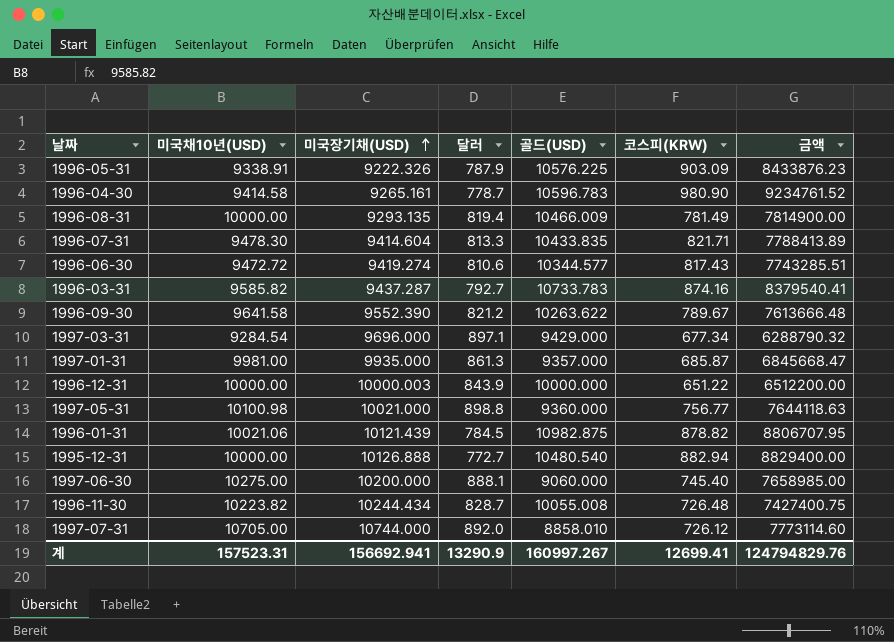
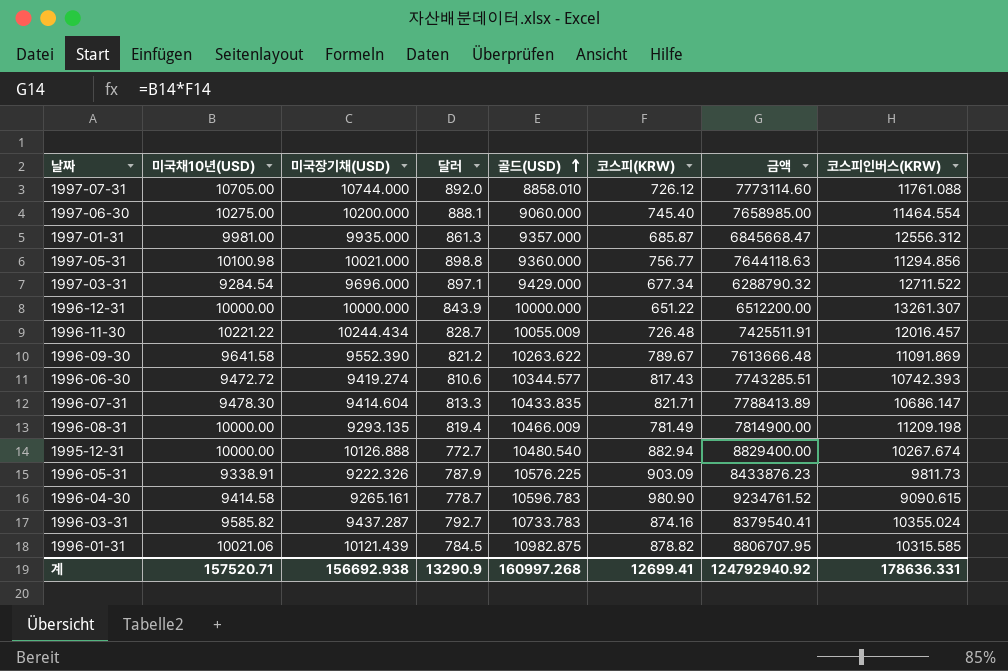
row order: 미국장기채(USD) ascending -> 골드(USD) ascending
column 코스피인버스(KRW) | position: none -> 8
1996-12-31 | 미국장기채(USD): 10000.003 -> 10000.000
1996-11-30 | 미국채10년(USD): 10223.82 -> 10221.22
1996-11-30 | 골드(USD): 10055.008 -> 10055.009
1996-11-30 | 금액: 7427400.75 -> 7425511.91
계 | 미국채10년(USD): 157523.31 -> 157520.71
계 | 미국장기채(USD): 156692.941 -> 156692.938
계 | 골드(USD): 160997.267 -> 160997.268
계 | 금액: 124794829.76 -> 124792940.92

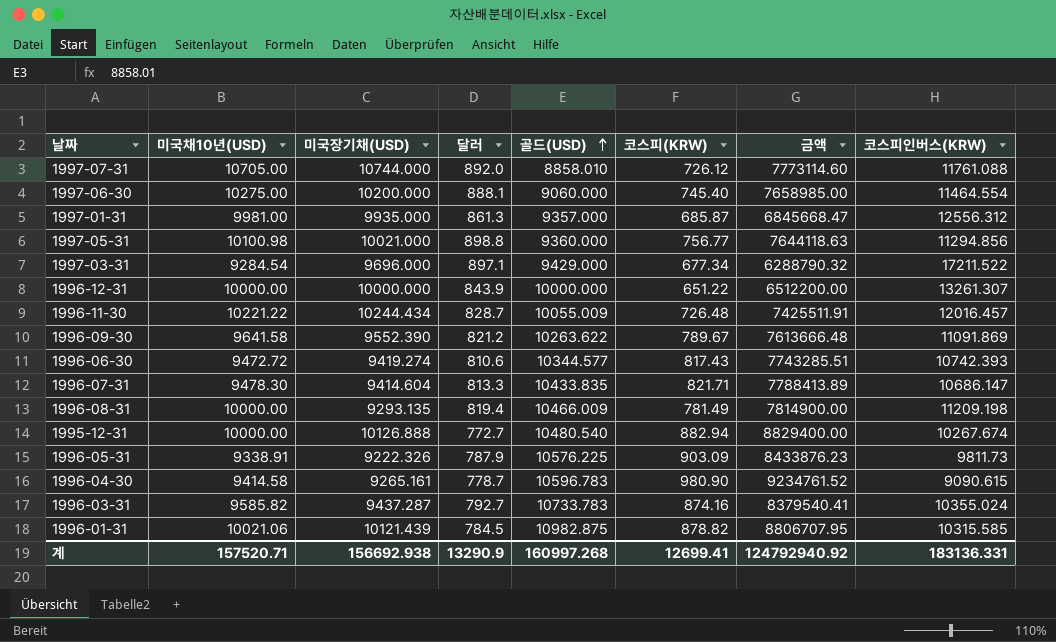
1997-03-31 | 코스피인버스(KRW): 12711.522 -> 17211.522
계 | 코스피인버스(KRW): 178636.331 -> 183136.331

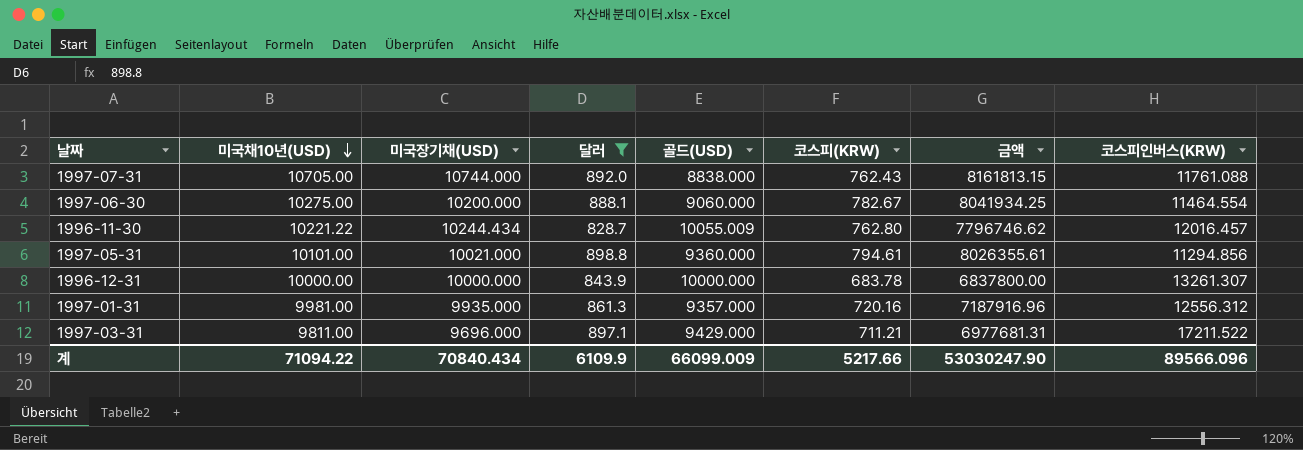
filter: none -> 달러 >= 828.7
row order: 골드(USD) ascending -> 미국채10년(USD) descending
1997-07-31 | 골드(USD): 8858.010 -> 8838.000
1997-07-31 | 코스피(KRW): 726.12 -> 762.43
1997-07-31 | 금액: 7773114.60 -> 8161813.15
1997-06-30 | 코스피(KRW): 745.40 -> 782.67
1997-06-30 | 금액: 7658985.00 -> 8041934.25
1996-11-30 | 코스피(KRW): 726.48 -> 762.80
1996-11-30 | 금액: 7425511.91 -> 7796746.62
1997-05-31 | 미국채10년(USD): 10100.98 -> 10101.00
1997-05-31 | 코스피(KRW): 756.77 -> 794.61
1997-05-31 | 금액: 7644118.63 -> 8026355.61
1996-12-31 | 코스피(KRW): 651.22 -> 683.78
1996-12-31 | 금액: 6512200.00 -> 6837800.00
1997-01-31 | 코스피(KRW): 685.87 -> 720.16
1997-01-31 | 금액: 6845668.47 -> 7187916.96
1997-03-31 | 미국채10년(USD): 9284.54 -> 9811.00
1997-03-31 | 코스피(KRW): 677.34 -> 711.21
1997-03-31 | 금액: 6288790.32 -> 6977681.31
계 | 미국채10년(USD): 157520.71 -> 71094.22
계 | 미국장기채(USD): 156692.938 -> 70840.434
계 | 달러: 13290.9 -> 6109.9
계 | 골드(USD): 160997.268 -> 66099.009
계 | 코스피(KRW): 12699.41 -> 5217.66
계 | 금액: 124792940.92 -> 53030247.90
계 | 코스피인버스(KRW): 183136.331 -> 89566.096

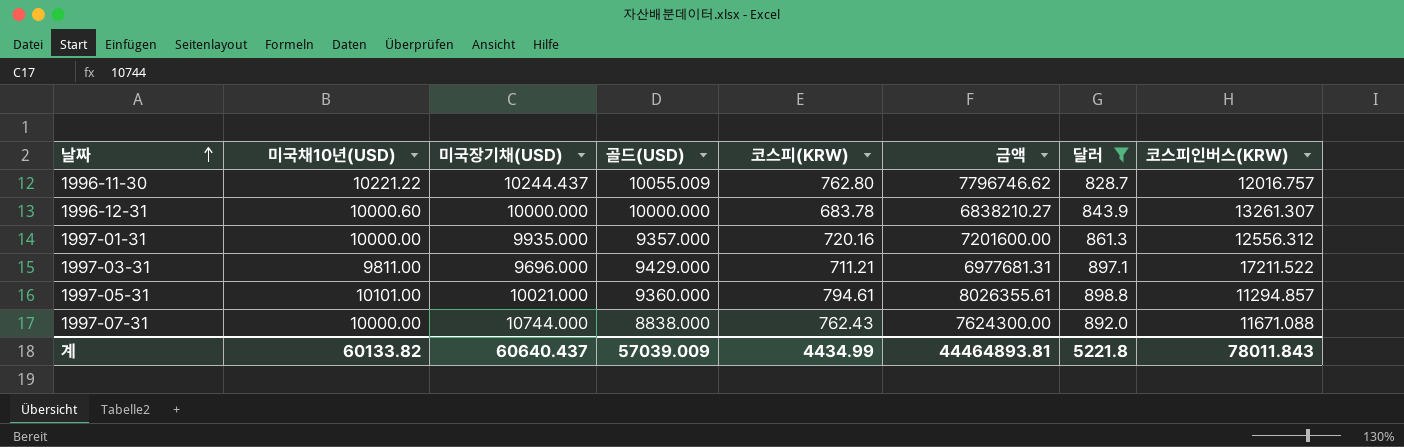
row order: 미국채10년(USD) descending -> 날짜 ascending
column 달러 | position: 4 -> 7
row 1997-06-30: 10275.00 | 10200.000 | 888.1 | 9060.000 | 782.67 | 8041934.25 | 11464.554 -> none
1996-11-30 | 미국장기채(USD): 10244.434 -> 10244.437
1996-11-30 | 코스피인버스(KRW): 12016.457 -> 12016.757
1996-12-31 | 미국채10년(USD): 10000.00 -> 10000.60
1996-12-31 | 금액: 6837800.00 -> 6838210.27
1997-01-31 | 미국채10년(USD): 9981.00 -> 10000.00
1997-01-31 | 금액: 7187916.96 -> 7201600.00
1997-05-31 | 코스피인버스(KRW): 11294.856 -> 11294.857
1997-07-31 | 미국채10년(USD): 10705.00 -> 10000.00
1997-07-31 | 금액: 8161813.15 -> 7624300.00
1997-07-31 | 코스피인버스(KRW): 11761.088 -> 11671.088
계 | 미국채10년(USD): 71094.22 -> 60133.82
계 | 미국장기채(USD): 70840.434 -> 60640.437
계 | 골드(USD): 66099.009 -> 57039.009
계 | 코스피(KRW): 5217.66 -> 4434.99
계 | 금액: 53030247.90 -> 44464893.81
계 | 달러: 6109.9 -> 5221.8
계 | 코스피인버스(KRW): 89566.096 -> 78011.843

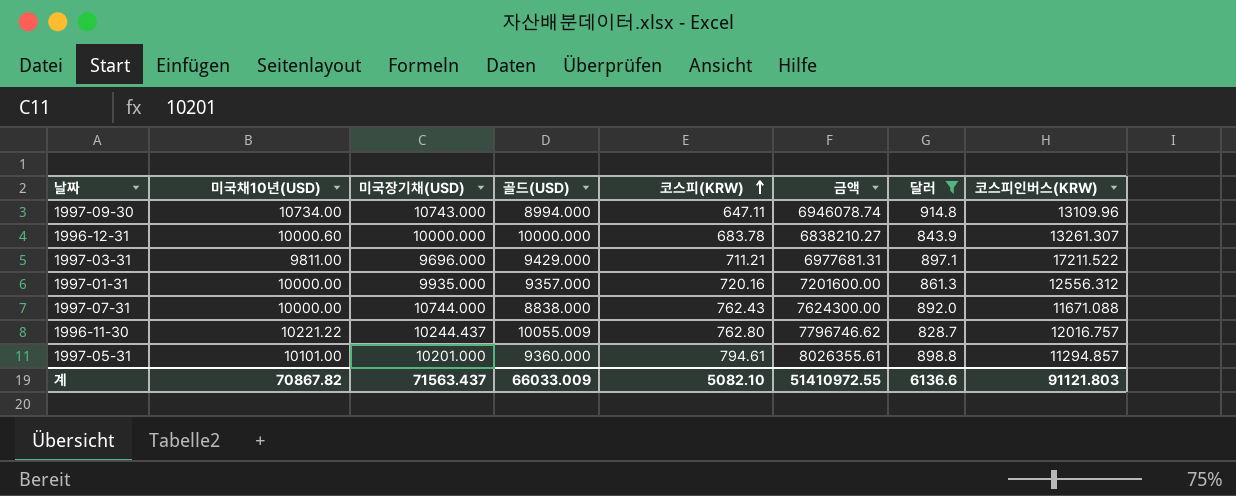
row order: 날짜 ascending -> 코스피(KRW) ascending
row 1997-09-30: none -> 10734.00 | 10743.000 | 8994.000 | 647.11 | 6946078.74 | 914.8 | 13109.96
1997-05-31 | 미국장기채(USD): 10021.000 -> 10201.000
계 | 미국채10년(USD): 60133.82 -> 70867.82
계 | 미국장기채(USD): 60640.437 -> 71563.437
계 | 골드(USD): 57039.009 -> 66033.009
계 | 코스피(KRW): 4434.99 -> 5082.10
계 | 금액: 44464893.81 -> 51410972.55
계 | 달러: 5221.8 -> 6136.6
계 | 코스피인버스(KRW): 78011.843 -> 91121.803

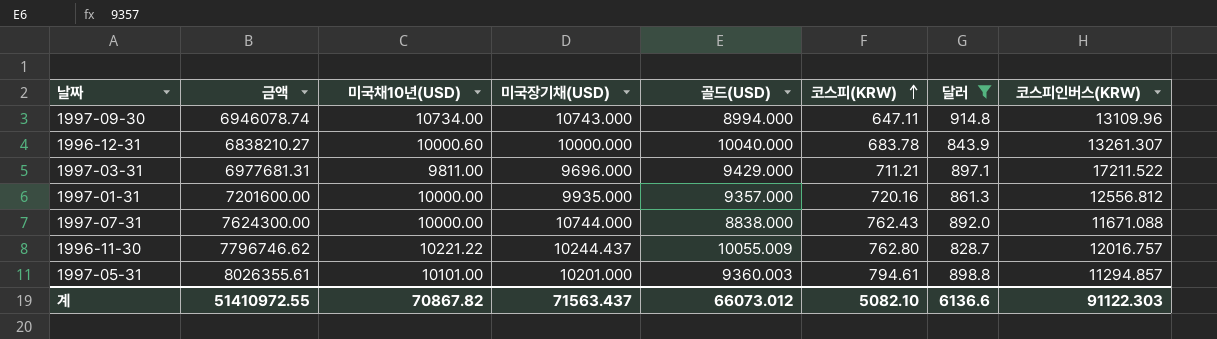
column 금액 | position: 6 -> 2
1996-12-31 | 골드(USD): 10000.000 -> 10040.000
1997-01-31 | 코스피인버스(KRW): 12556.312 -> 12556.812
1997-05-31 | 골드(USD): 9360.000 -> 9360.003
계 | 골드(USD): 66033.009 -> 66073.012
계 | 코스피인버스(KRW): 91121.803 -> 91122.303

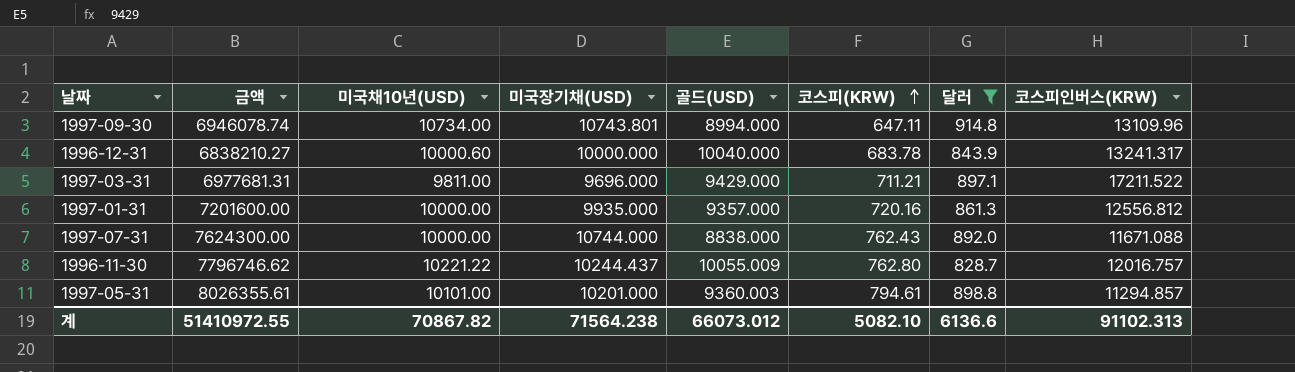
1997-09-30 | 미국장기채(USD): 10743.000 -> 10743.801
1996-12-31 | 코스피인버스(KRW): 13261.307 -> 13241.317
계 | 미국장기채(USD): 71563.437 -> 71564.238
계 | 코스피인버스(KRW): 91122.303 -> 91102.313

